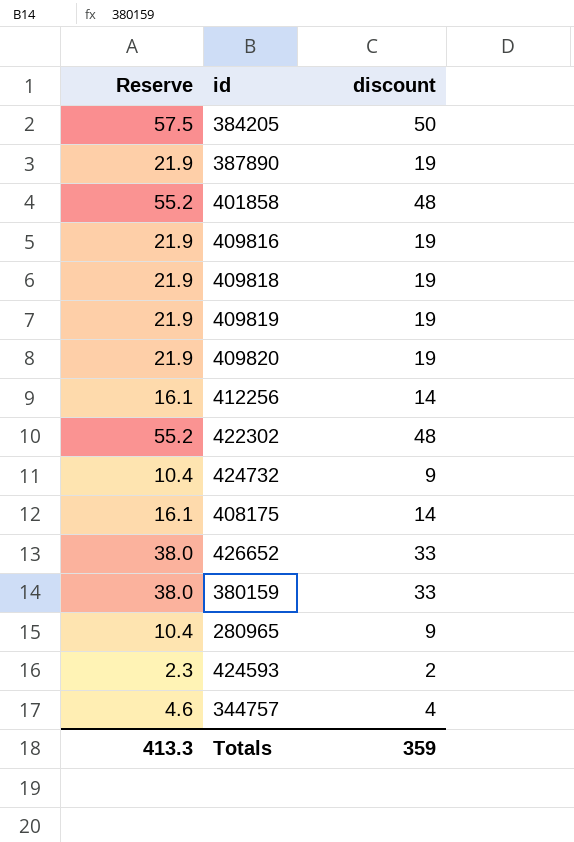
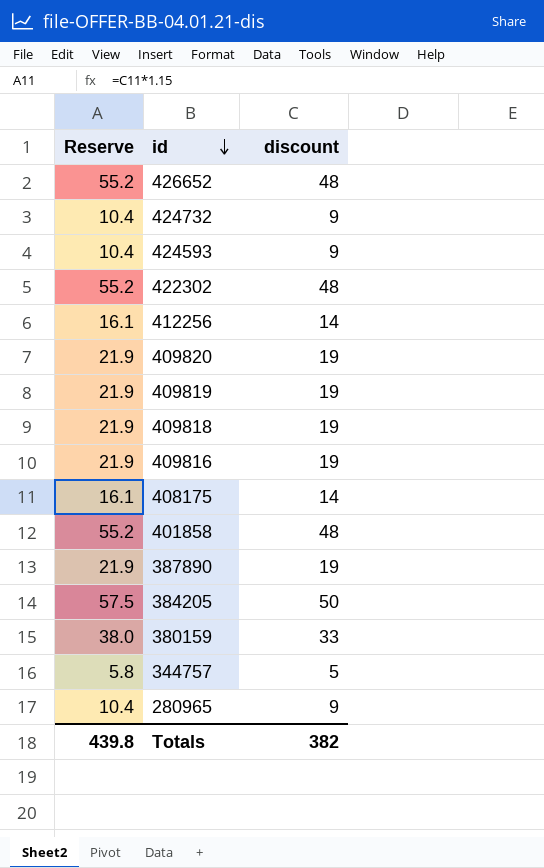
row order: none -> id descending
426652 | Reserve: 38.0 -> 55.2
426652 | discount: 33 -> 48
424593 | Reserve: 2.3 -> 10.4
424593 | discount: 2 -> 9
344757 | Reserve: 4.6 -> 5.8
344757 | discount: 4 -> 5
Totals | Reserve: 413.3 -> 439.8
Totals | discount: 359 -> 382

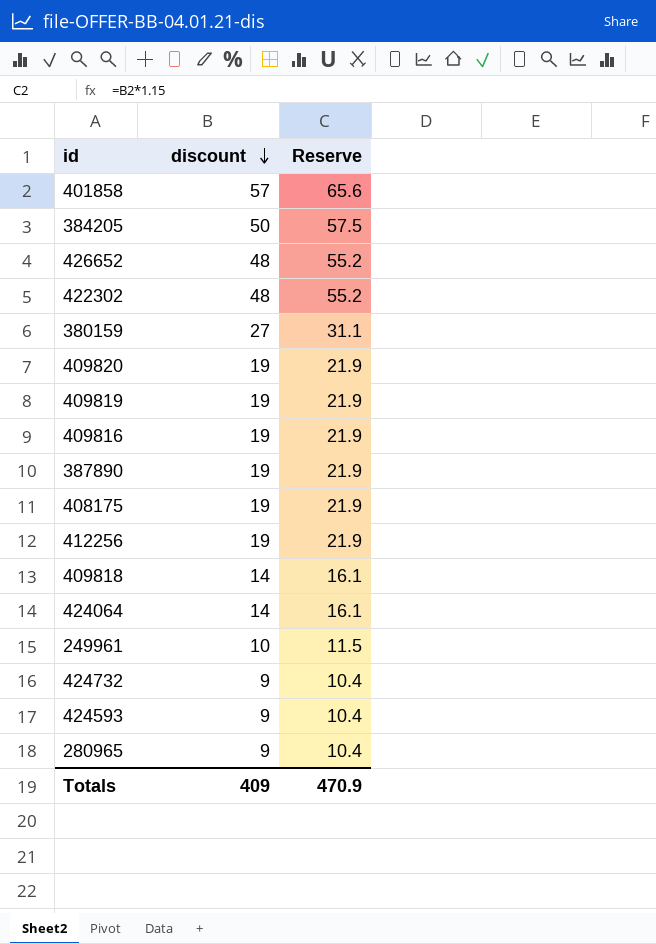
row order: id descending -> discount descending
column Reserve | position: 1 -> 3
row 344757: 5.8 | 5 -> none
401858 | discount: 48 -> 57
401858 | Reserve: 55.2 -> 65.6
380159 | discount: 33 -> 27
380159 | Reserve: 38.0 -> 31.1
408175 | discount: 14 -> 19
408175 | Reserve: 16.1 -> 21.9
412256 | discount: 14 -> 19
412256 | Reserve: 16.1 -> 21.9
409818 | discount: 19 -> 14
409818 | Reserve: 21.9 -> 16.1
row 424064: none -> 14 | 16.1
row 249961: none -> 10 | 11.5
Totals | discount: 382 -> 409
Totals | Reserve: 439.8 -> 470.9

